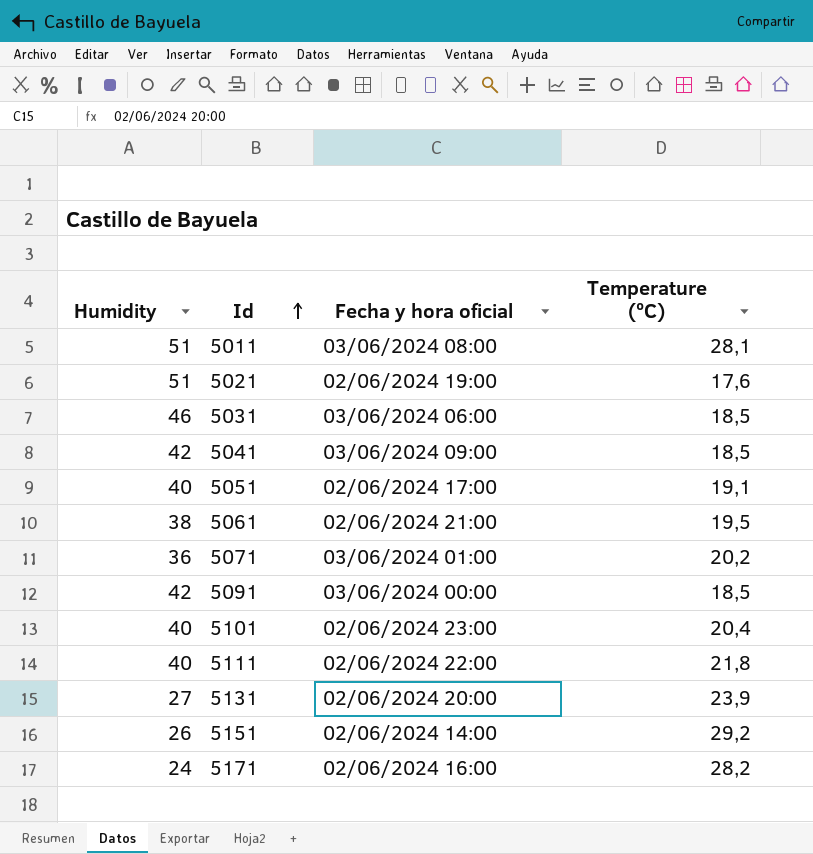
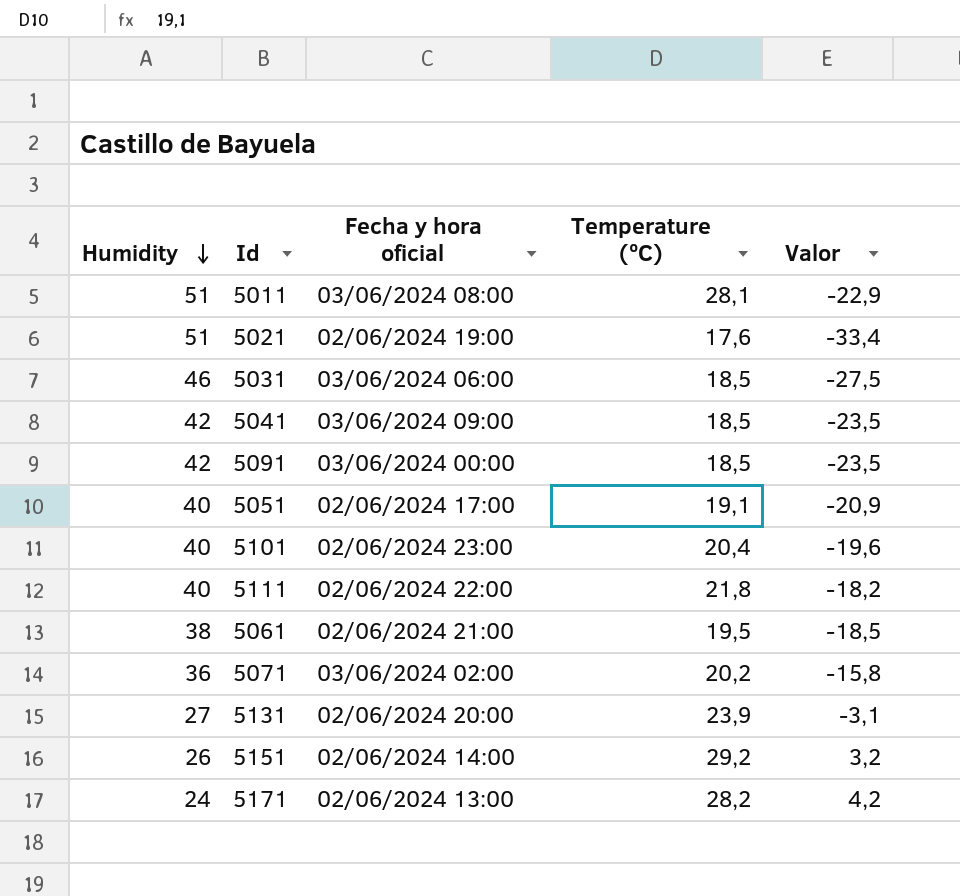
row order: Id ascending -> Humidity descending
column Valor | formula: none -> [Temperature (ºC)] - [Humidity]
5071 | Fecha y hora oficial: 03/06/2024 01:00 -> 03/06/2024 02:00
5171 | Fecha y hora oficial: 02/06/2024 16:00 -> 02/06/2024 13:00

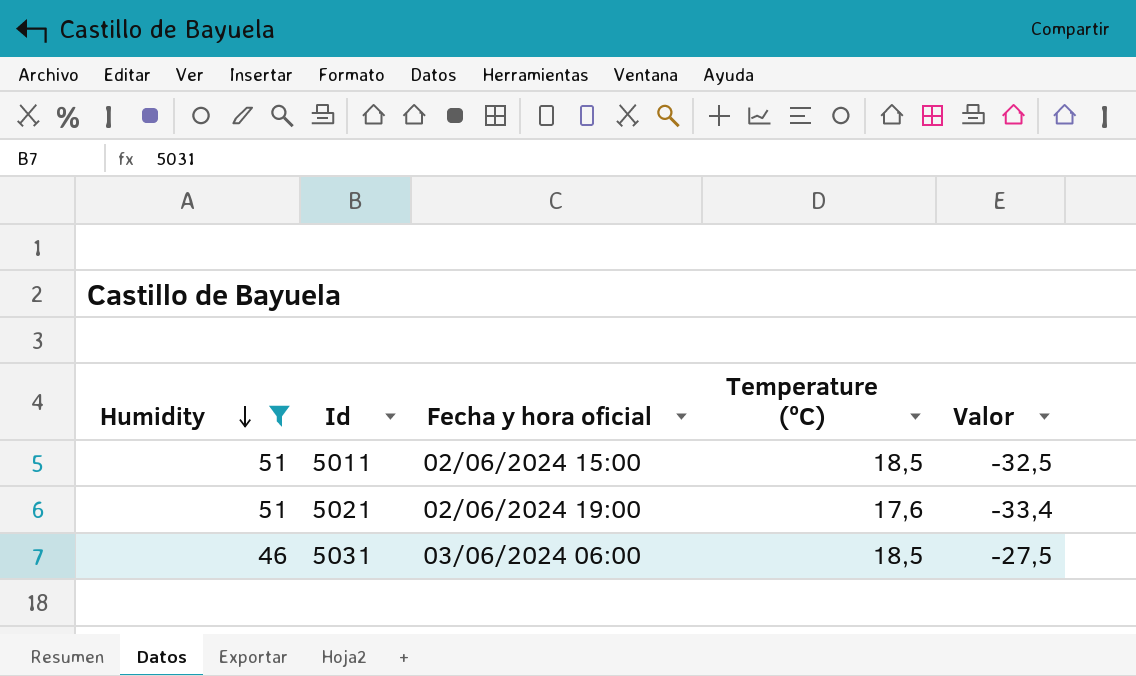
filter: none -> Humidity >= 46
5011 | Fecha y hora oficial: 03/06/2024 08:00 -> 02/06/2024 15:00
5011 | Temperature (ºC): 28,1 -> 18,5
5011 | Valor: -22,9 -> -32,5

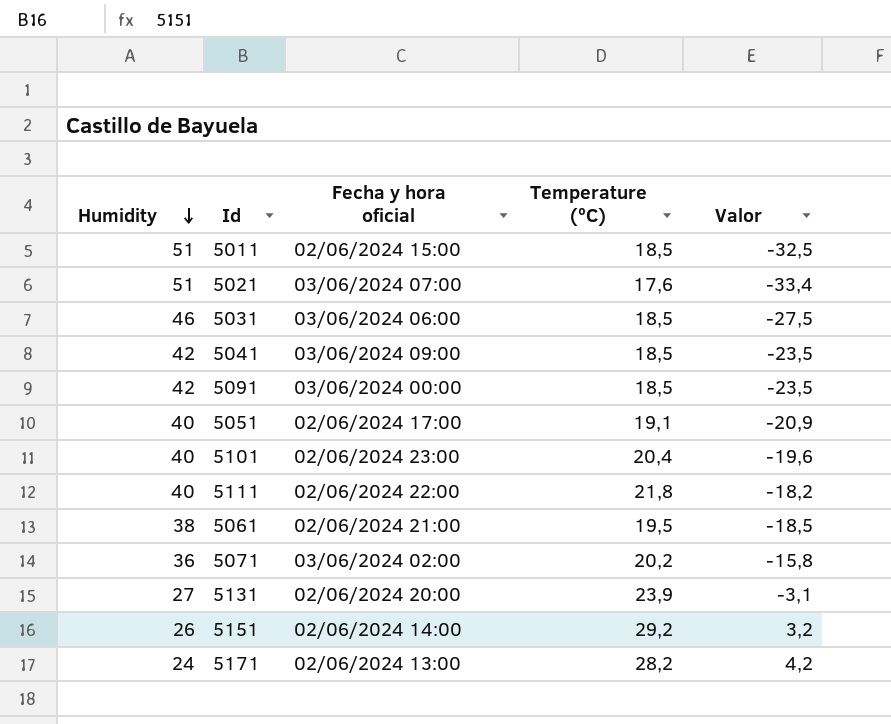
filter: Humidity >= 46 -> none
5021 | Fecha y hora oficial: 02/06/2024 19:00 -> 03/06/2024 07:00

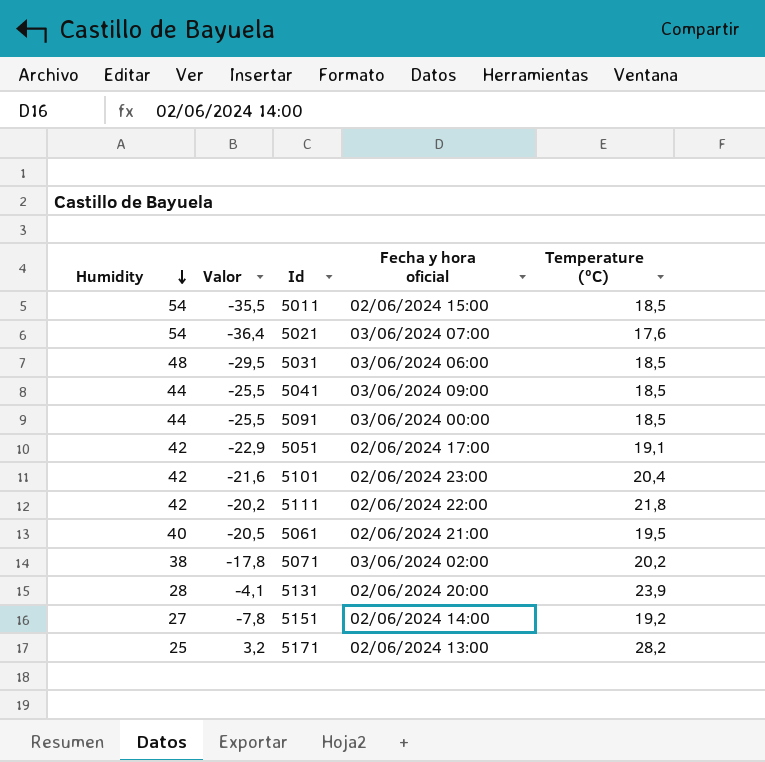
column Valor | position: 5 -> 2
5011 | Humidity: 51 -> 54
5011 | Valor: -32,5 -> -35,5
5021 | Humidity: 51 -> 54
5021 | Valor: -33,4 -> -36,4
5031 | Humidity: 46 -> 48
5031 | Valor: -27,5 -> -29,5
5041 | Humidity: 42 -> 44
5041 | Valor: -23,5 -> -25,5
5091 | Humidity: 42 -> 44
5091 | Valor: -23,5 -> -25,5
5051 | Humidity: 40 -> 42
5051 | Valor: -20,9 -> -22,9
5101 | Humidity: 40 -> 42
5101 | Valor: -19,6 -> -21,6
5111 | Humidity: 40 -> 42
5111 | Valor: -18,2 -> -20,2
5061 | Humidity: 38 -> 40
5061 | Valor: -18,5 -> -20,5
5071 | Humidity: 36 -> 38
5071 | Valor: -15,8 -> -17,8
5131 | Humidity: 27 -> 28
5131 | Valor: -3,1 -> -4,1
5151 | Humidity: 26 -> 27
5151 | Valor: 3,2 -> -7,8
5151 | Temperature (ºC): 29,2 -> 19,2
5171 | Humidity: 24 -> 25
5171 | Valor: 4,2 -> 3,2

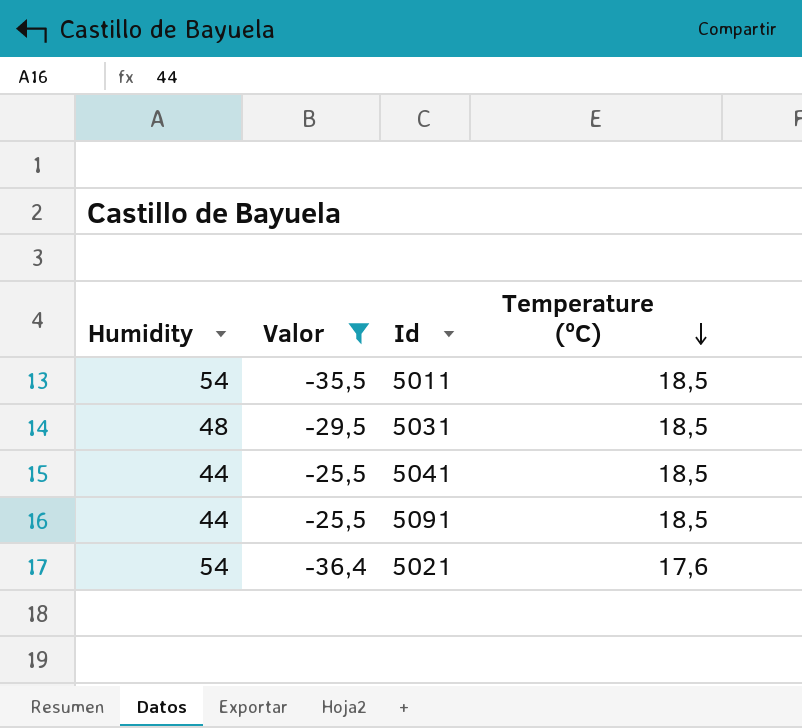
filter: none -> Valor <= -25,5
row order: Humidity descending -> Temperature (ºC) descending
column Fecha y hora oficial | position: 4 -> none

